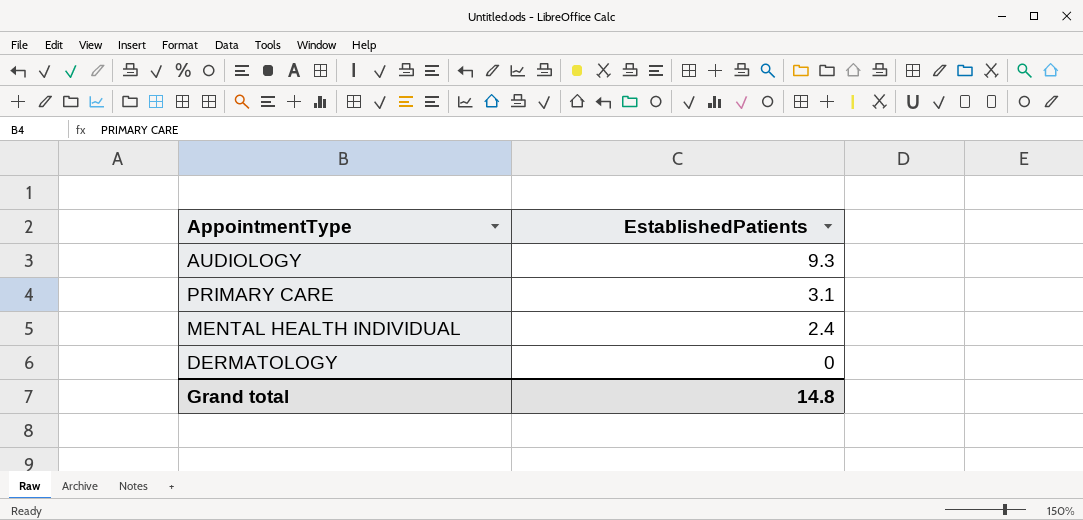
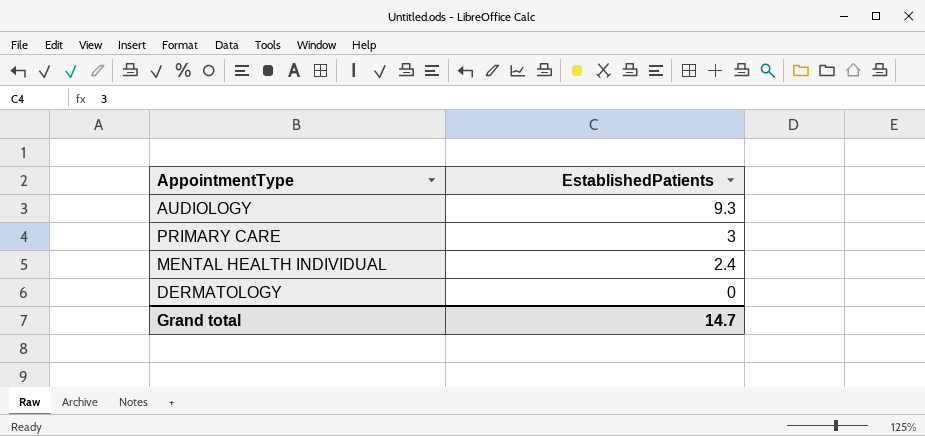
PRIMARY CARE | EstablishedPatients: 3.1 -> 3
Grand total | EstablishedPatients: 14.8 -> 14.7

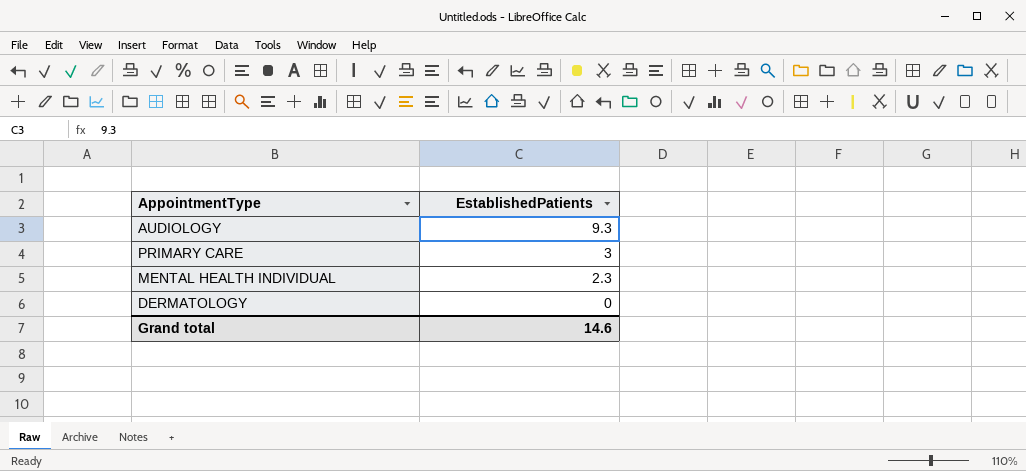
MENTAL HEALTH INDIVIDUAL | EstablishedPatients: 2.4 -> 2.3
Grand total | EstablishedPatients: 14.7 -> 14.6

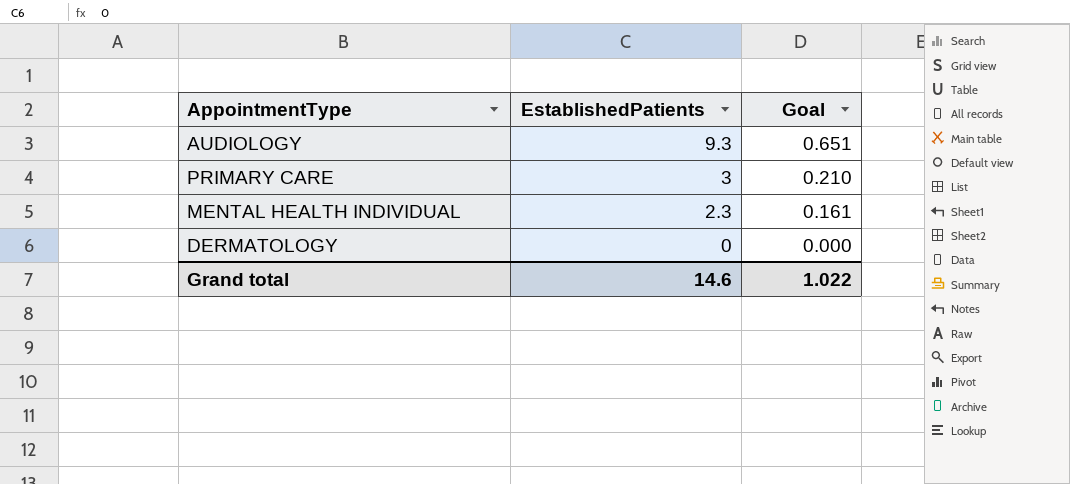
column Goal | formula: none -> [EstablishedPatients] * 0.07

